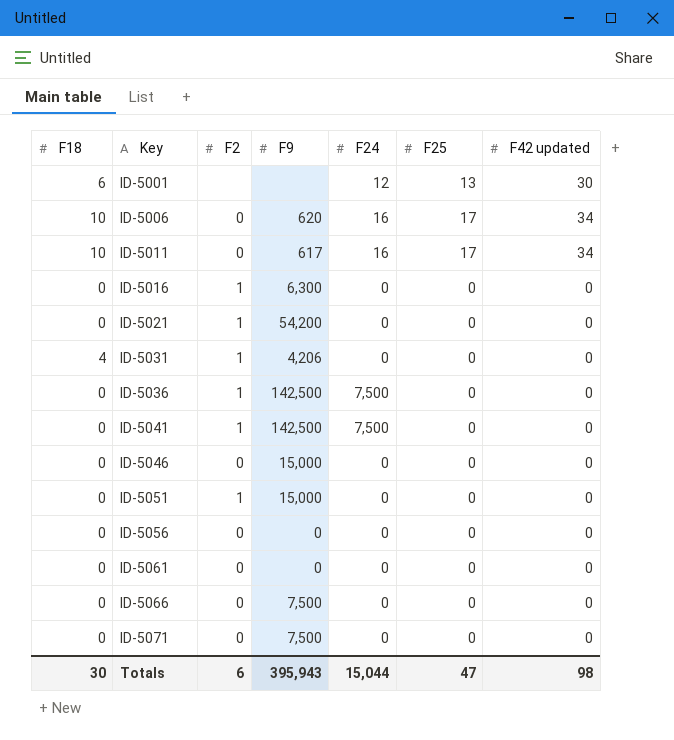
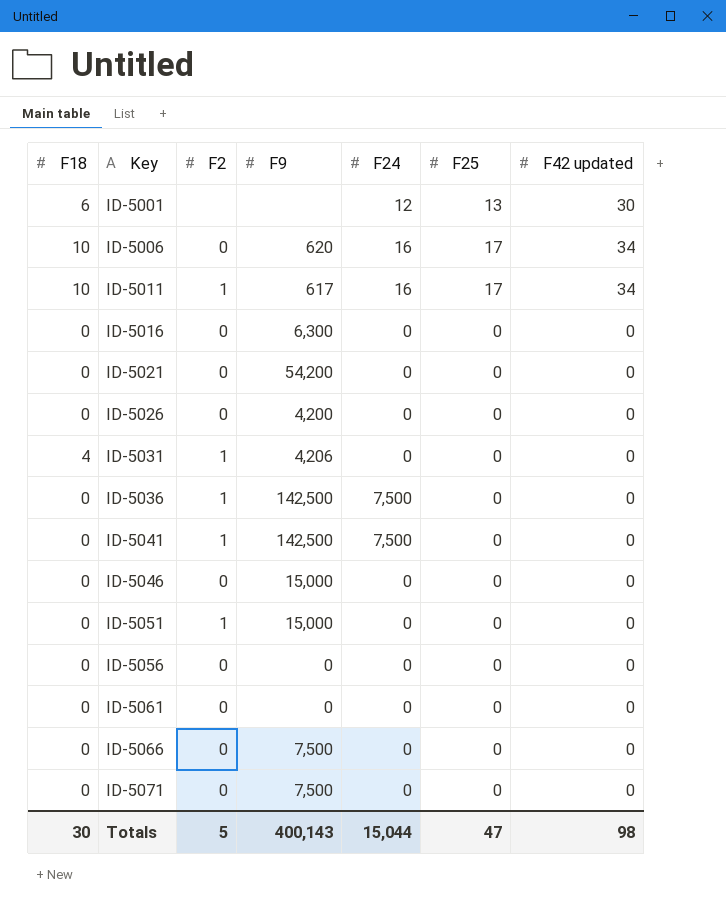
ID-5011 | F2: 0 -> 1
ID-5016 | F2: 1 -> 0
ID-5021 | F2: 1 -> 0
row ID-5026: none -> 0 | 0 | 4,200 | 0 | 0 | 0
Totals | F2: 6 -> 5
Totals | F9: 395,943 -> 400,143

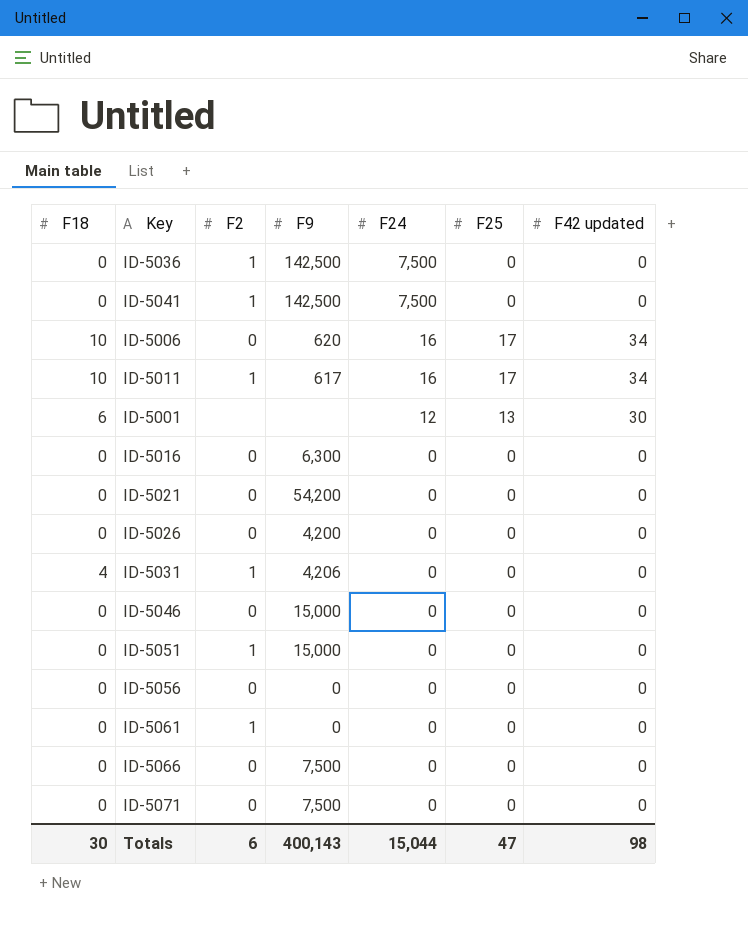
row order: Key ascending -> F24 descending
ID-5061 | F2: 0 -> 1
Totals | F2: 5 -> 6

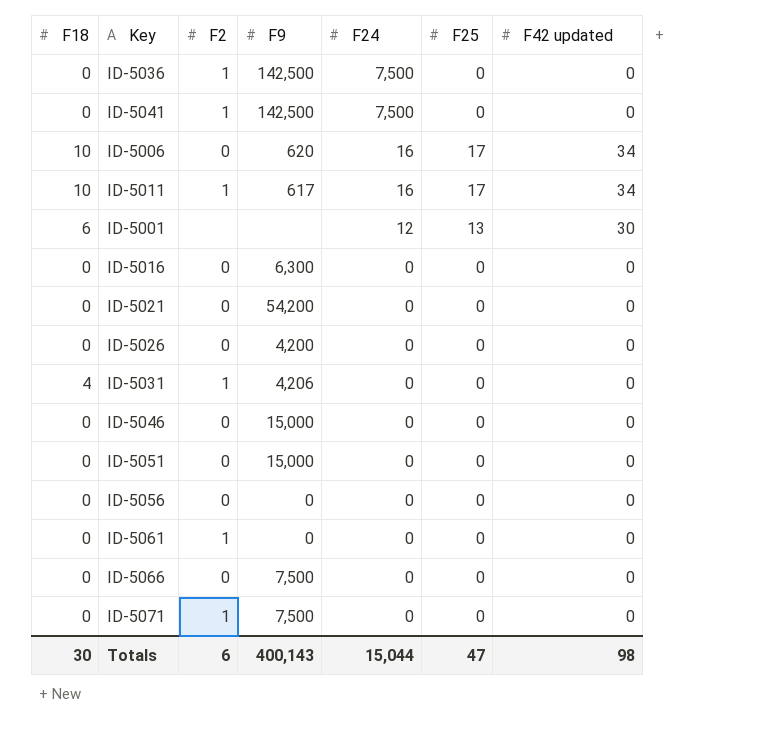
ID-5051 | F2: 1 -> 0
ID-5071 | F2: 0 -> 1

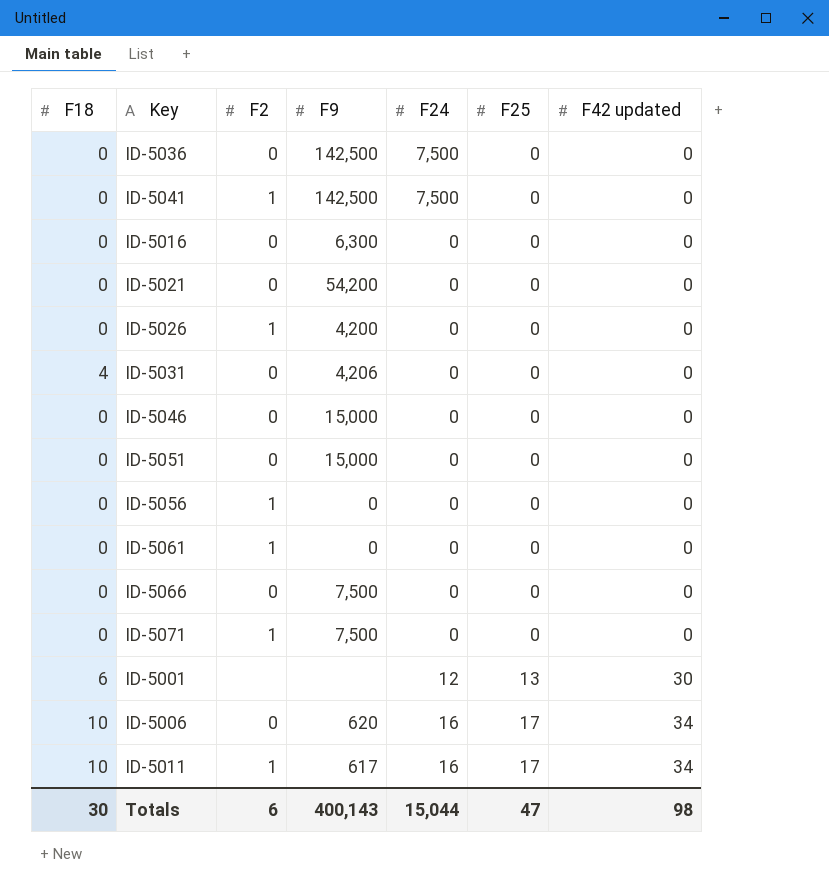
row order: F24 descending -> F25 ascending
ID-5036 | F2: 1 -> 0
ID-5026 | F2: 0 -> 1
ID-5031 | F2: 1 -> 0
ID-5056 | F2: 0 -> 1

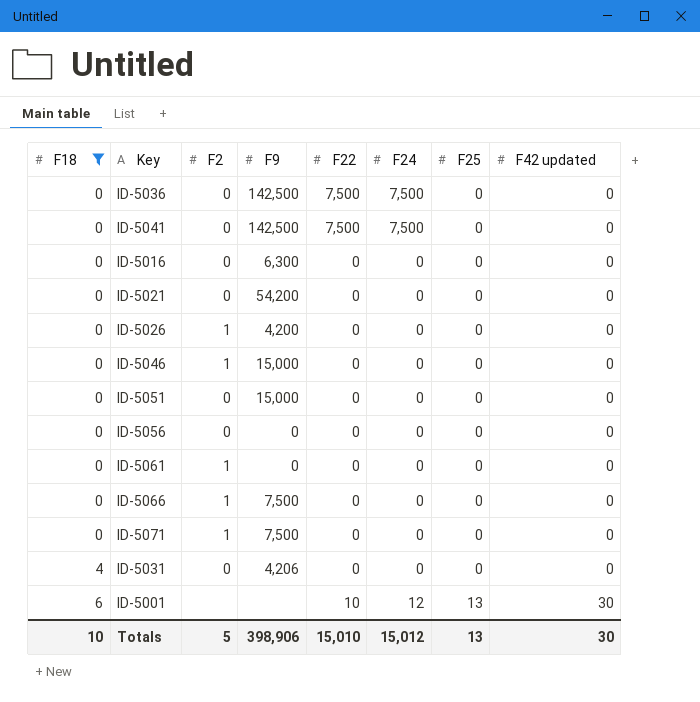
filter: none -> F18 != 10
row order: F25 ascending -> F18 ascending
column F22 | position: none -> 5
ID-5041 | F2: 1 -> 0
ID-5046 | F2: 0 -> 1
ID-5056 | F2: 1 -> 0
ID-5066 | F2: 0 -> 1
Totals | F18: 30 -> 10
Totals | F2: 6 -> 5
Totals | F9: 400,143 -> 398,906
Totals | F24: 15,044 -> 15,012
Totals | F25: 47 -> 13
Totals | F42 updated: 98 -> 30

